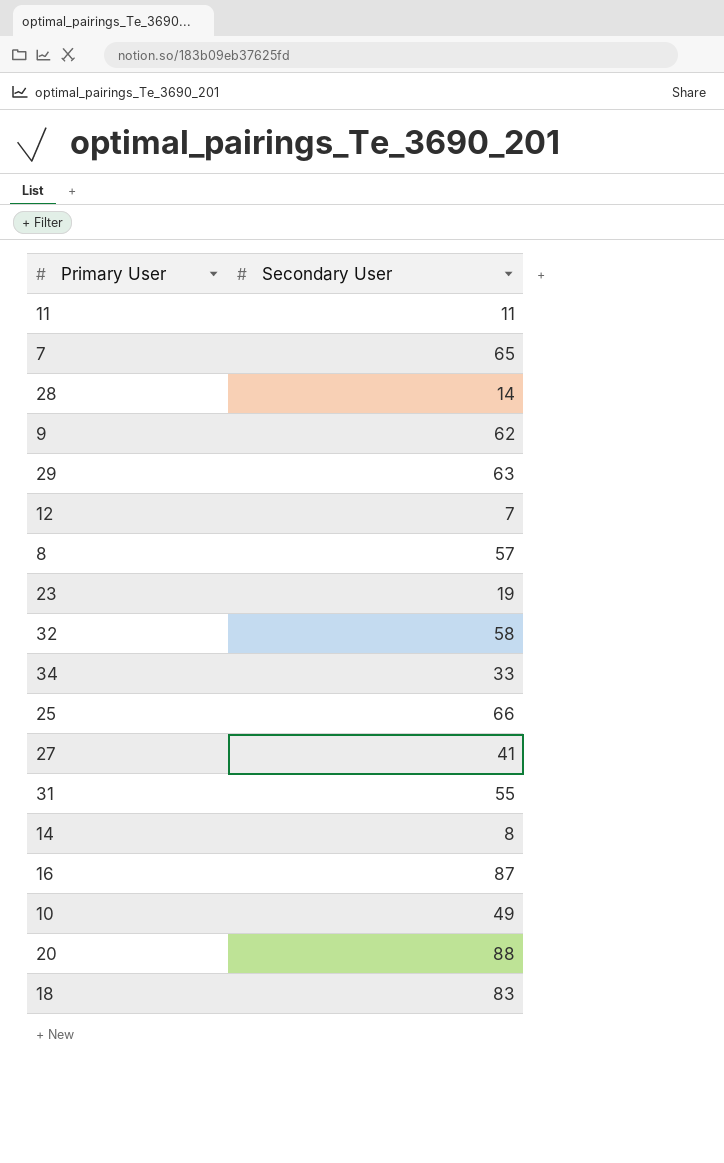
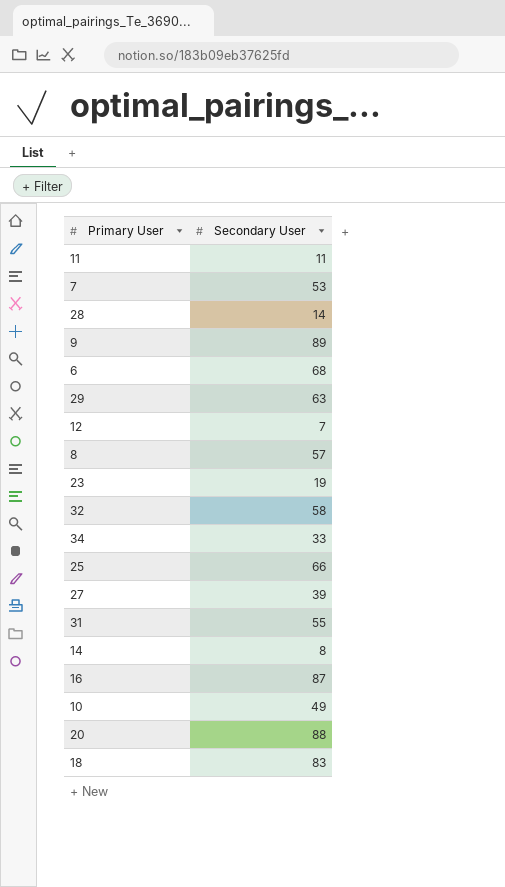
7 | Secondary User: 65 -> 53
9 | Secondary User: 62 -> 89
row 6: none -> 68
27 | Secondary User: 41 -> 39

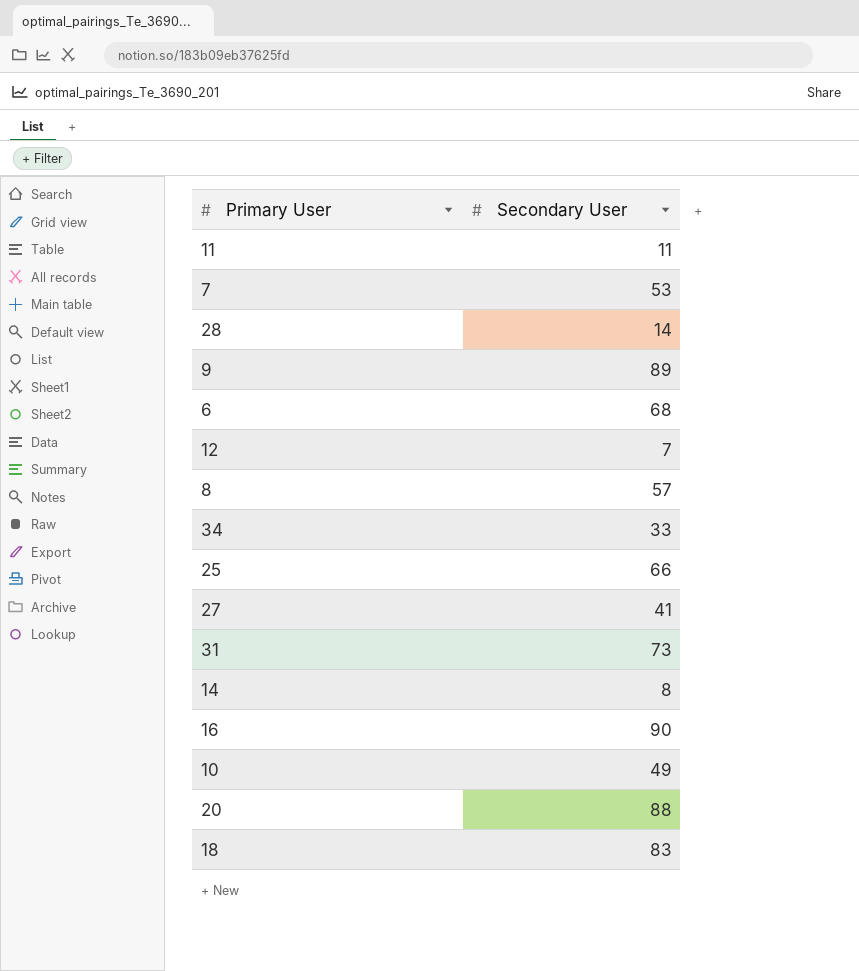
row 29: 63 -> none
row 23: 19 -> none
row 32: 58 -> none
27 | Secondary User: 39 -> 41
31 | Secondary User: 55 -> 73
16 | Secondary User: 87 -> 90

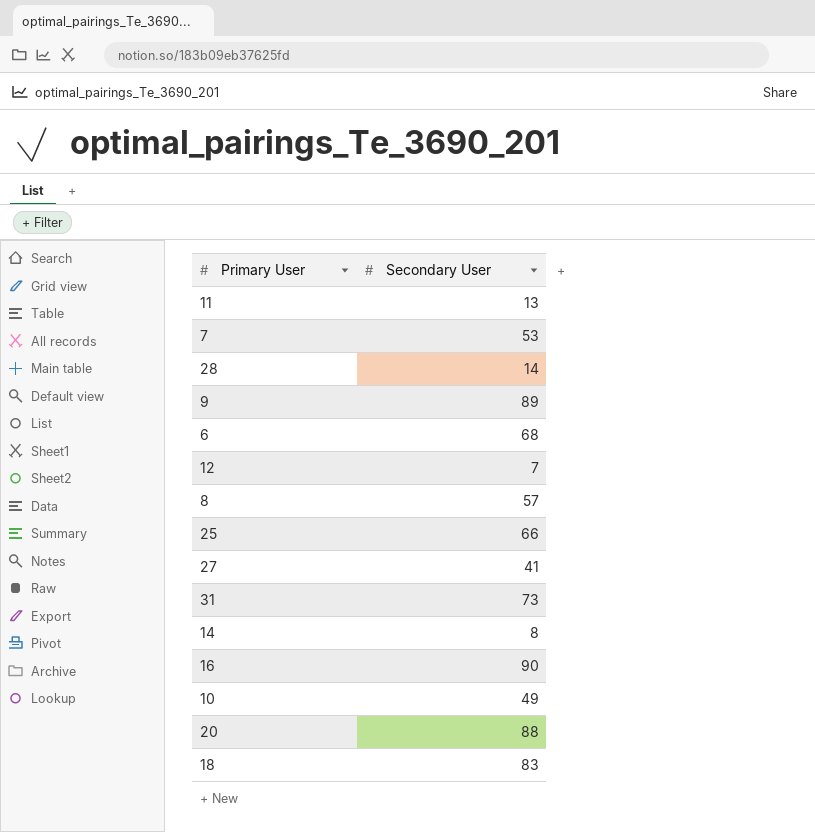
row 34: 33 -> none
11 | Secondary User: 11 -> 13

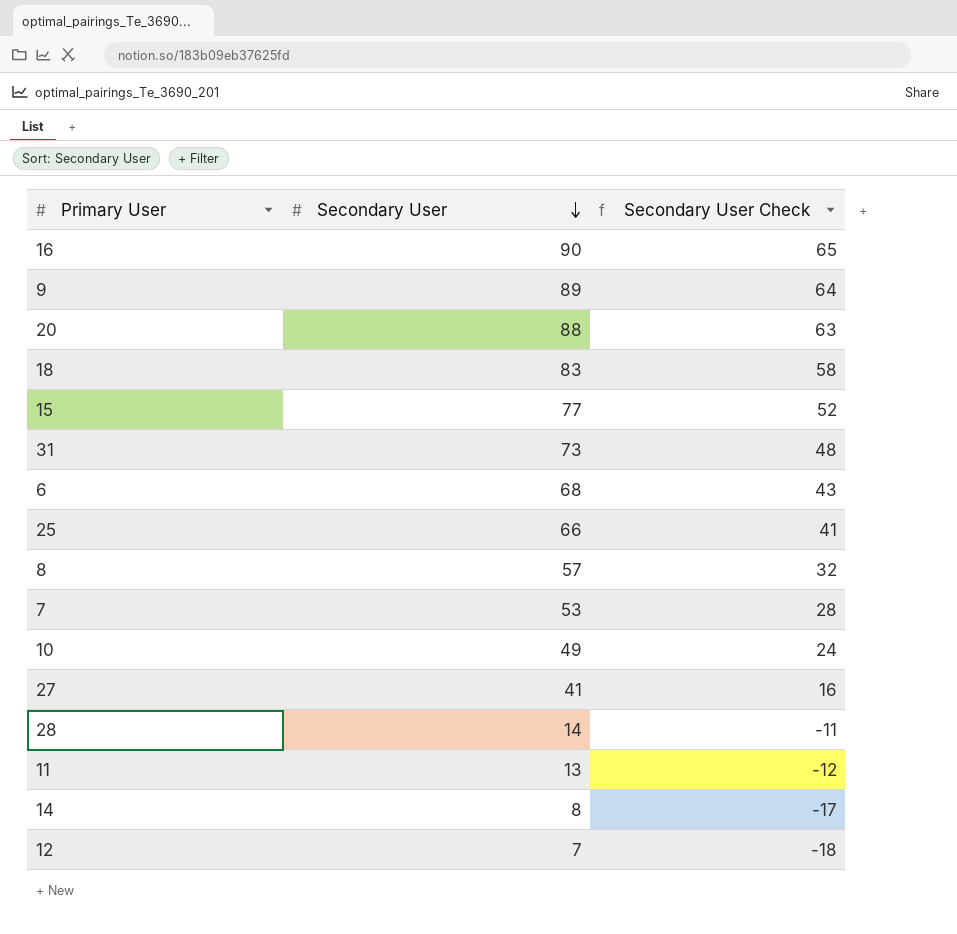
row order: none -> Secondary User descending
column Secondary User Check | formula: none -> [Secondary User] - 25
row 15: none -> 77 | 52

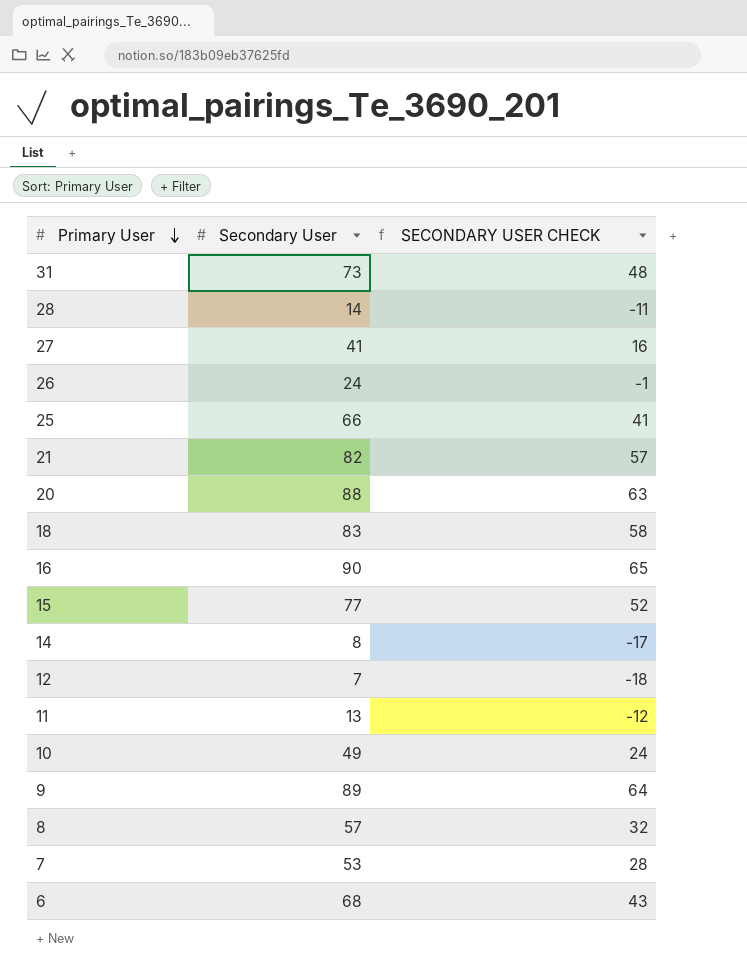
row order: Secondary User descending -> Primary User descending
column name: Secondary User Check -> SECONDARY USER CHECK
row 26: none -> 24 | -1
row 21: none -> 82 | 57

